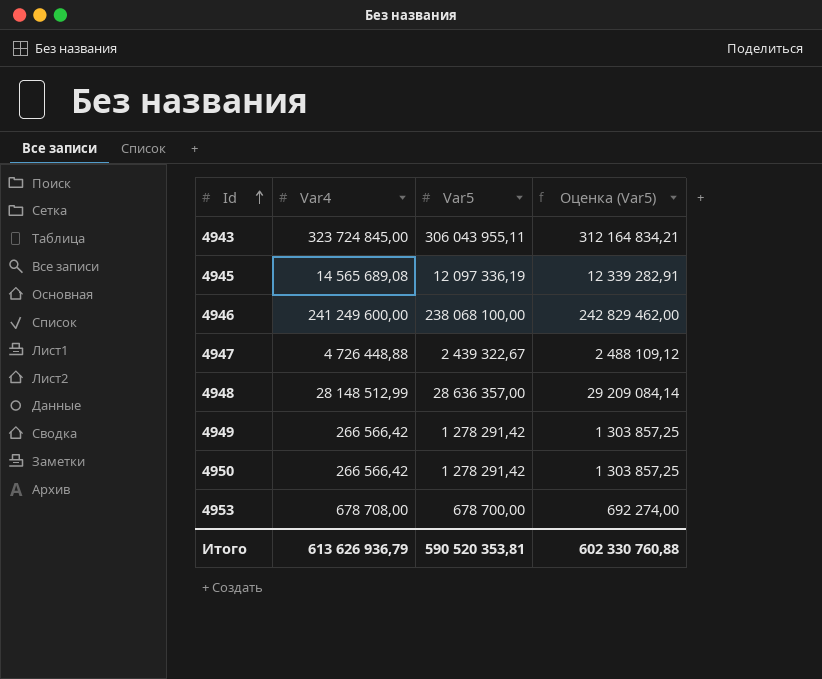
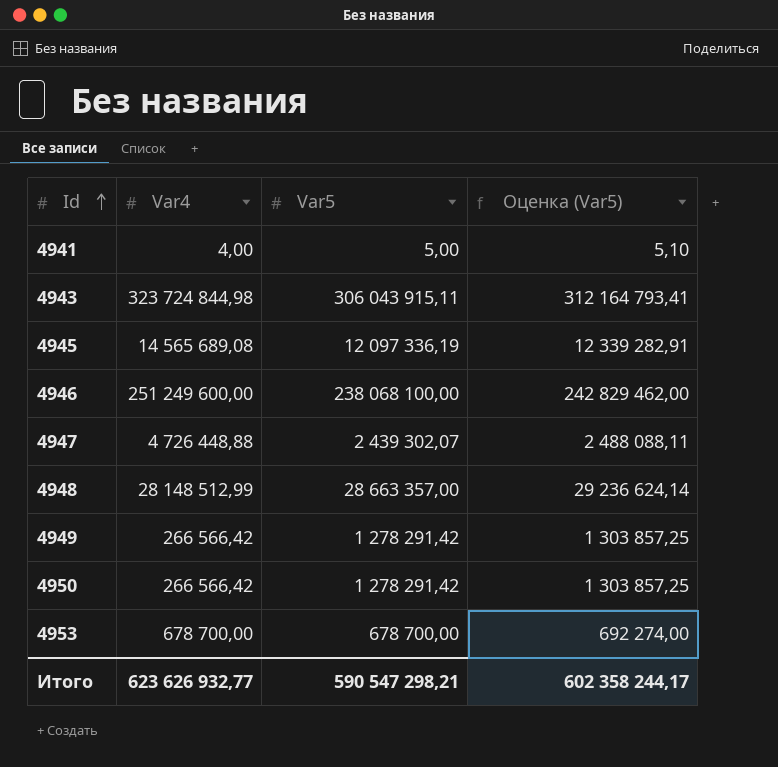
row 4941: none -> 4,00 | 5,00 | 5,10
4943 | Var4: 323 724 845,00 -> 323 724 844,98
4943 | Var5: 306 043 955,11 -> 306 043 915,11
4943 | Оценка (Var5): 312 164 834,21 -> 312 164 793,41
4946 | Var4: 241 249 600,00 -> 251 249 600,00
4947 | Var5: 2 439 322,67 -> 2 439 302,07
4947 | Оценка (Var5): 2 488 109,12 -> 2 488 088,11
4948 | Var5: 28 636 357,00 -> 28 663 357,00
4948 | Оценка (Var5): 29 209 084,14 -> 29 236 624,14
4953 | Var4: 678 708,00 -> 678 700,00
Итого | Var4: 613 626 936,79 -> 623 626 932,77
Итого | Var5: 590 520 353,81 -> 590 547 298,21
Итого | Оценка (Var5): 602 330 760,88 -> 602 358 244,17

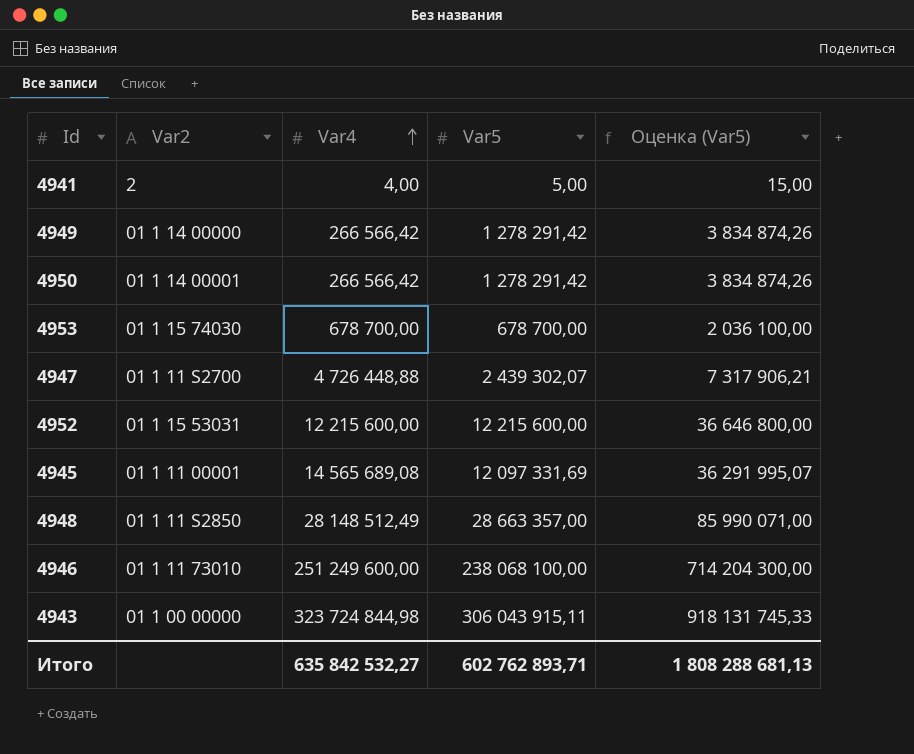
row order: Id ascending -> Var4 ascending
column Var2 | position: none -> 2
column Оценка (Var5) | formula: [Var5] * 1,02 -> [Var5] * 3
row 4952: none -> 01 1 15 53031 | 12 215 600,00 | 12 215 600,00 | 36 646 800,00
4945 | Var5: 12 097 336,19 -> 12 097 331,69
4948 | Var4: 28 148 512,99 -> 28 148 512,49
Итого | Var4: 623 626 932,77 -> 635 842 532,27
Итого | Var5: 590 547 298,21 -> 602 762 893,71
Итого | Оценка (Var5): 602 358 244,17 -> 1 808 288 681,13

